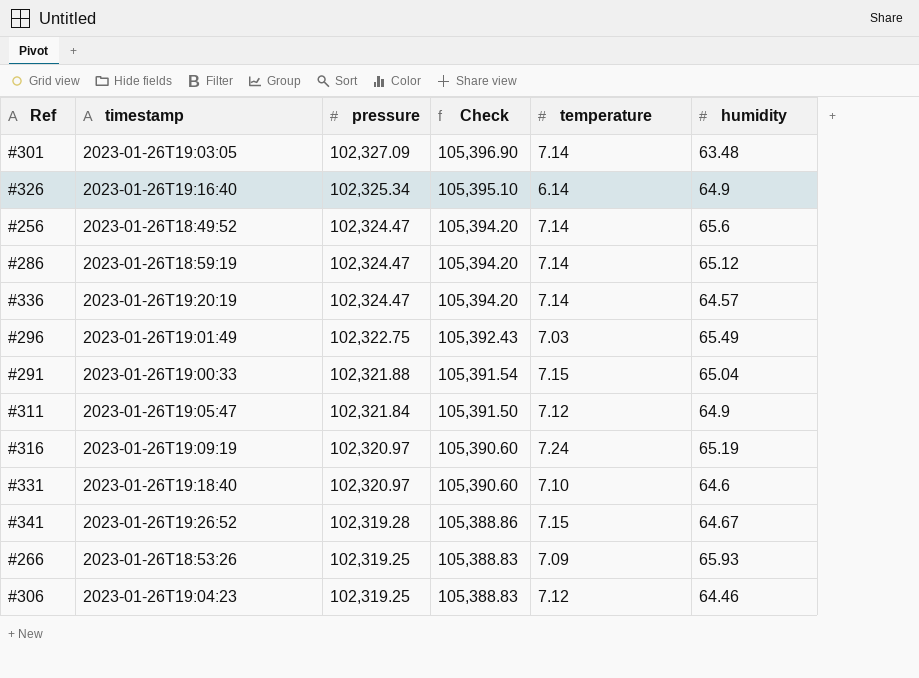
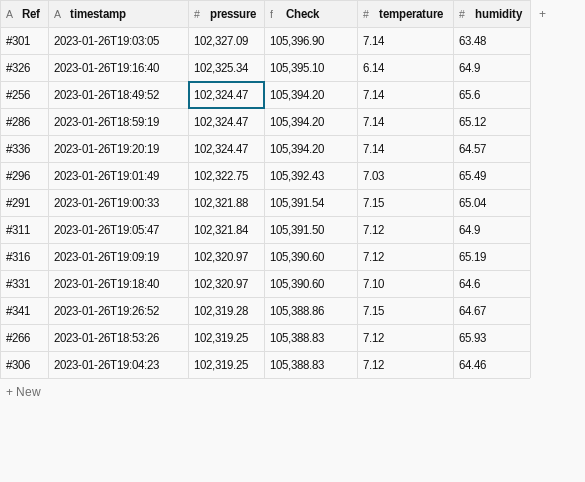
#316 | temperature: 7.24 -> 7.12
#266 | temperature: 7.09 -> 7.12

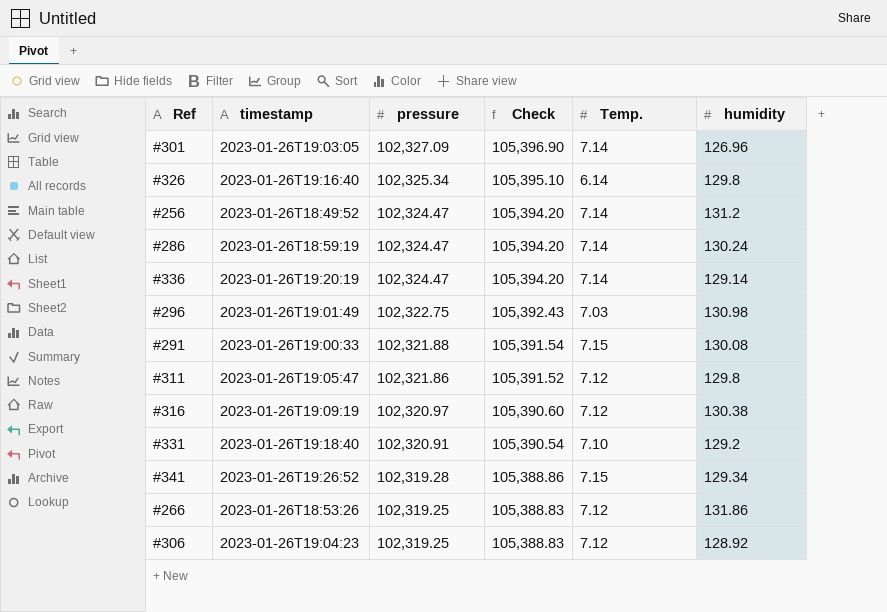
column name: temperature -> Temp.
#301 | humidity: 63.48 -> 126.96
#326 | humidity: 64.9 -> 129.8
#256 | humidity: 65.6 -> 131.2
#286 | humidity: 65.12 -> 130.24
#336 | humidity: 64.57 -> 129.14
#296 | humidity: 65.49 -> 130.98
#291 | humidity: 65.04 -> 130.08
#311 | pressure: 102,321.84 -> 102,321.86
#311 | Check: 105,391.50 -> 105,391.52
#311 | humidity: 64.9 -> 129.8
#316 | humidity: 65.19 -> 130.38
#331 | pressure: 102,320.97 -> 102,320.91
#331 | Check: 105,390.60 -> 105,390.54
#331 | humidity: 64.6 -> 129.2
#341 | humidity: 64.67 -> 129.34
#266 | humidity: 65.93 -> 131.86
#306 | humidity: 64.46 -> 128.92

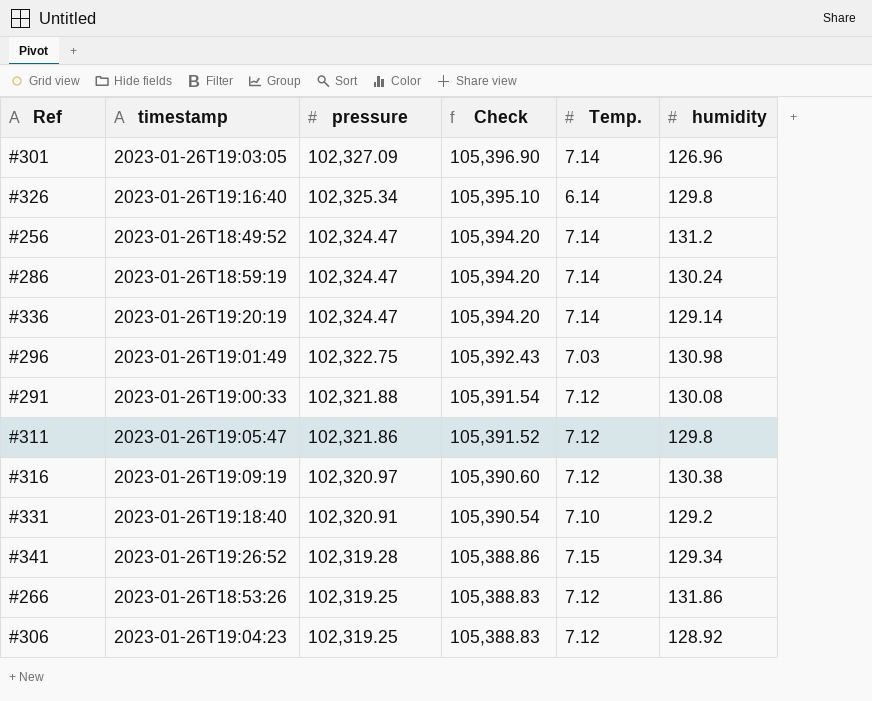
#291 | Temp.: 7.15 -> 7.12

